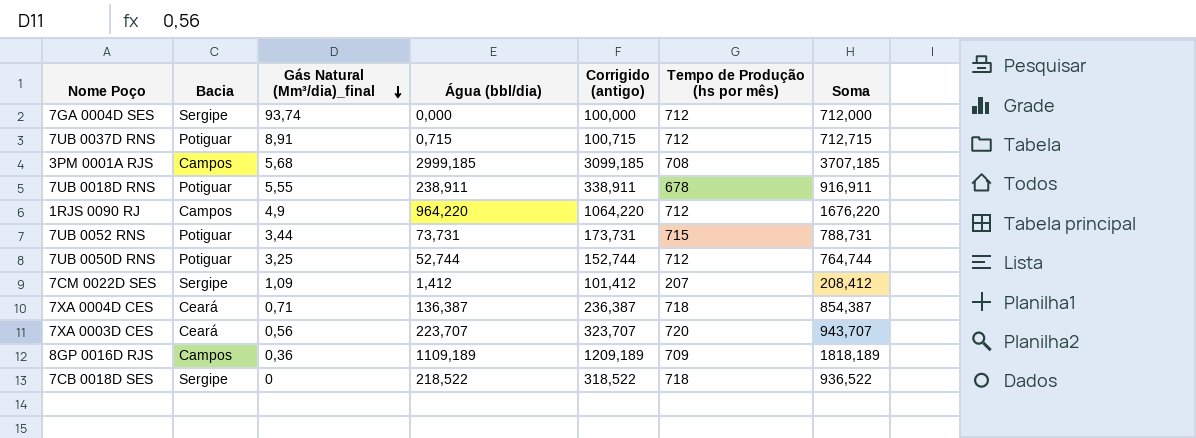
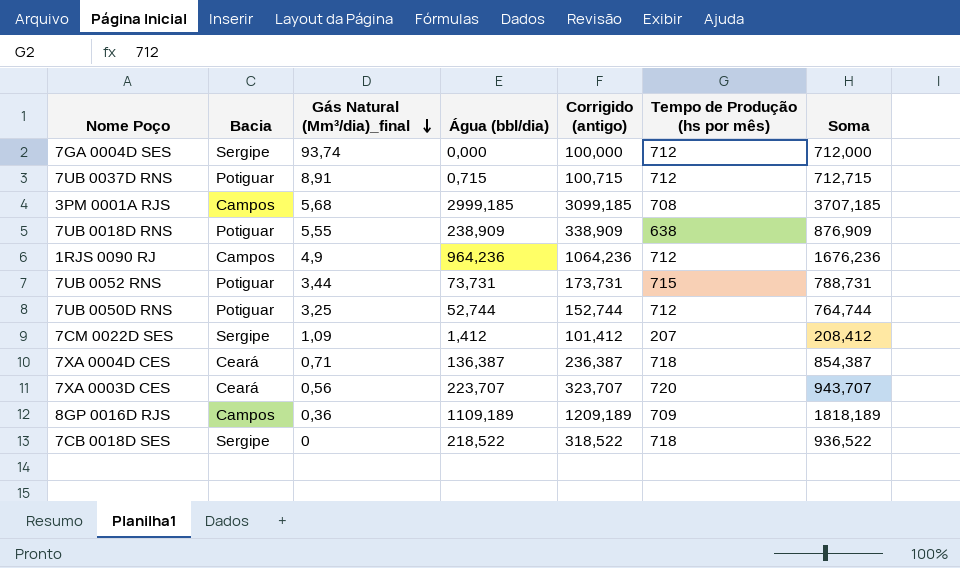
7UB 0018D RNS | Água (bbl/dia): 238,911 -> 238,909
7UB 0018D RNS | Corrigido (antigo): 338,911 -> 338,909
7UB 0018D RNS | Tempo de Produção (hs por mês): 678 -> 638
7UB 0018D RNS | Soma: 916,911 -> 876,909
1RJS 0090 RJ | Água (bbl/dia): 964,220 -> 964,236
1RJS 0090 RJ | Corrigido (antigo): 1064,220 -> 1064,236
1RJS 0090 RJ | Soma: 1676,220 -> 1676,236

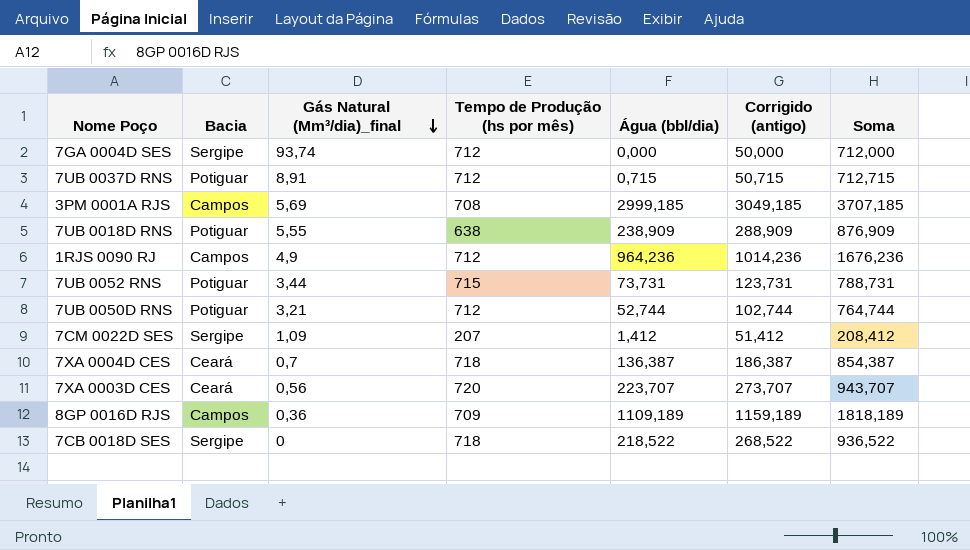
column Tempo de Produção (hs por mês) | position: 6 -> 4
column Corrigido (antigo) | formula: [Água (bbl/dia)] + 100 -> [Água (bbl/dia)] + 50
3PM 0001A RJS | Gás Natural (Mm³/dia)_final: 5,68 -> 5,69
7UB 0050D RNS | Gás Natural (Mm³/dia)_final: 3,25 -> 3,21
7XA 0004D CES | Gás Natural (Mm³/dia)_final: 0,71 -> 0,7

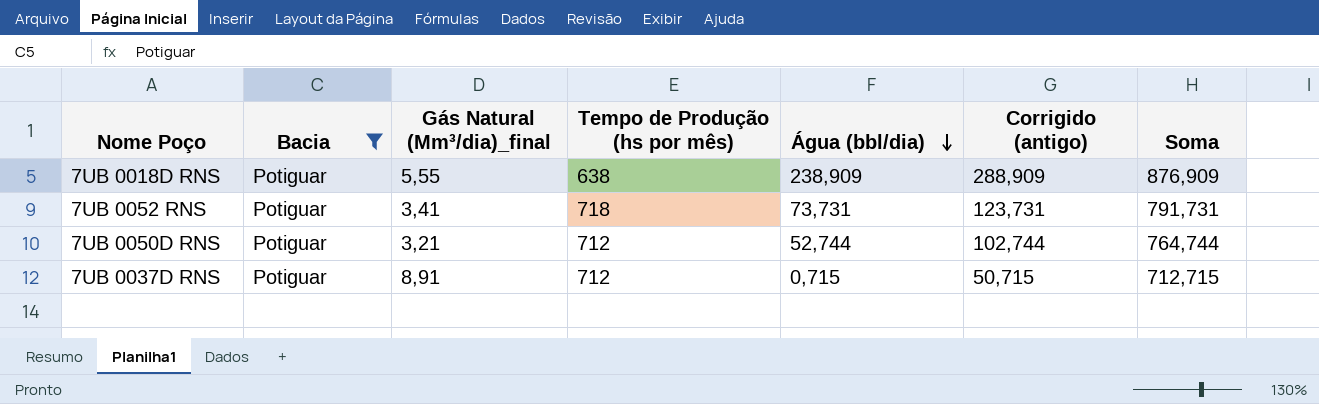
filter: none -> Bacia = Potiguar
row order: Gás Natural (Mm³/dia)_final descending -> Água (bbl/dia) descending
7UB 0052 RNS | Gás Natural (Mm³/dia)_final: 3,44 -> 3,41
7UB 0052 RNS | Tempo de Produção (hs por mês): 715 -> 718
7UB 0052 RNS | Soma: 788,731 -> 791,731

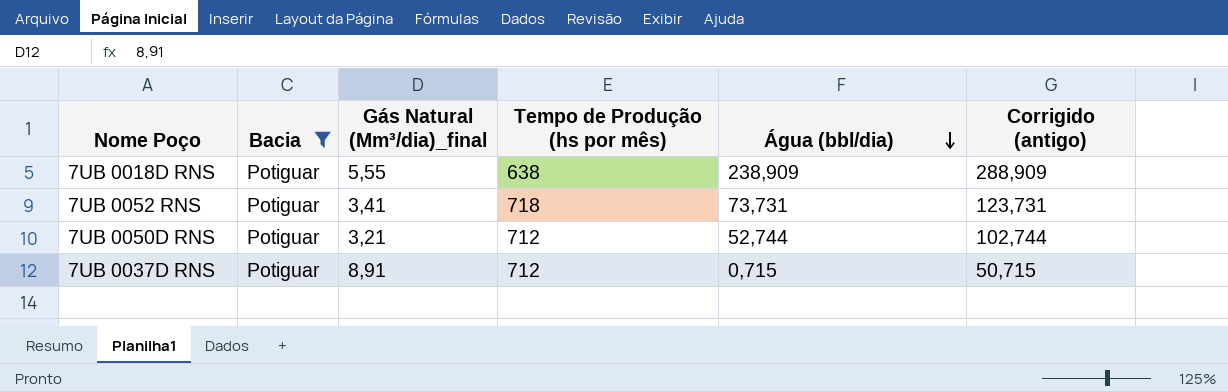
column Soma | formula: [Tempo de Produção (hs por mês)] + [Água (bbl/dia)] -> none

